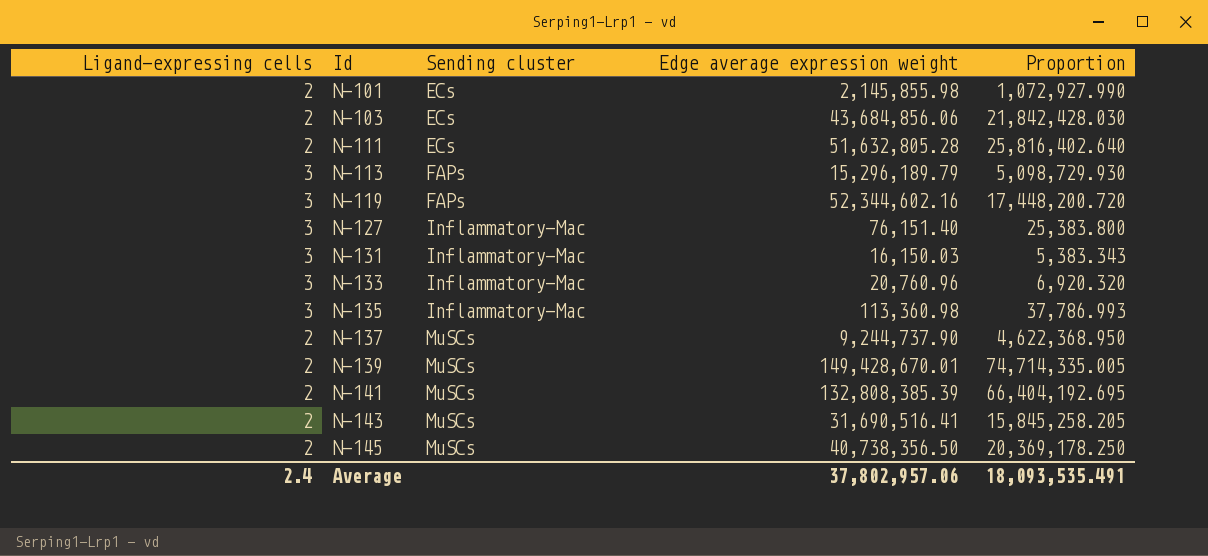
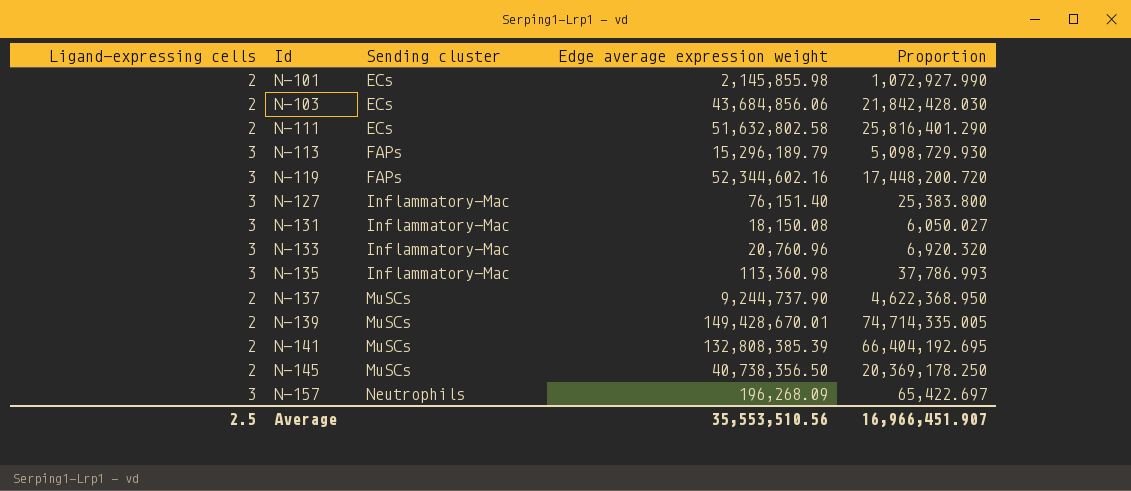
row N-143: 2 | MuSCs | 31,690,516.41 | 15,845,258.205 -> none
N-111 | Edge average expression weight: 51,632,805.28 -> 51,632,802.58
N-111 | Proportion: 25,816,402.640 -> 25,816,401.290
N-131 | Edge average expression weight: 16,150.03 -> 18,150.08
N-131 | Proportion: 5,383.343 -> 6,050.027
row N-157: none -> 3 | Neutrophils | 196,268.09 | 65,422.697
Average | Ligand-expressing cells: 2.4 -> 2.5
Average | Edge average expression weight: 37,802,957.06 -> 35,553,510.56
Average | Proportion: 18,093,535.491 -> 16,966,451.907

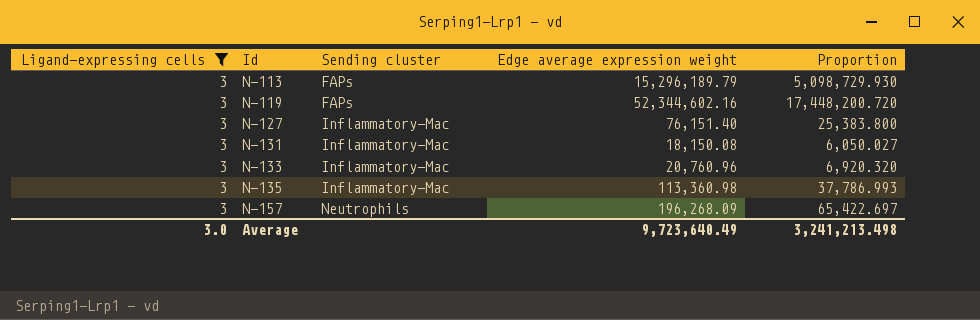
filter: none -> Ligand-expressing cells = 3
Average | Ligand-expressing cells: 2.5 -> 3.0
Average | Edge average expression weight: 35,553,510.56 -> 9,723,640.49
Average | Proportion: 16,966,451.907 -> 3,241,213.498

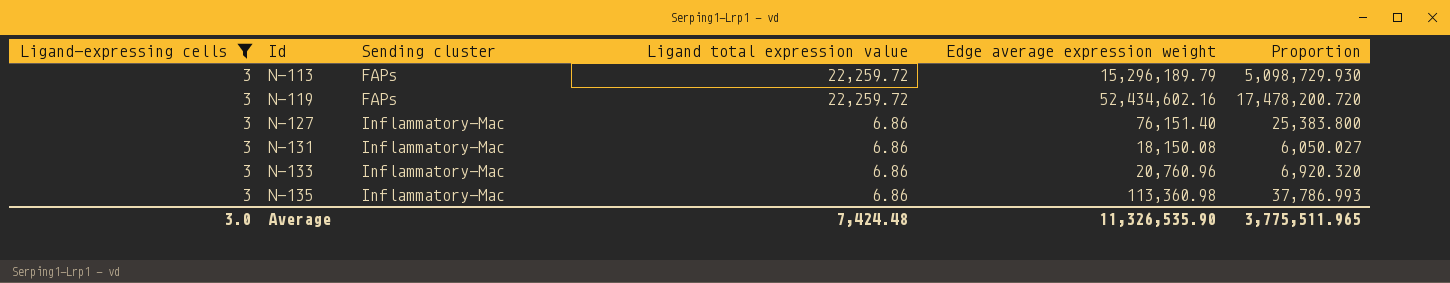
column Ligand total expression value | position: none -> 4
row N-157: 3 | Neutrophils | 196,268.09 | 65,422.697 -> none
N-119 | Edge average expression weight: 52,344,602.16 -> 52,434,602.16
N-119 | Proportion: 17,448,200.720 -> 17,478,200.720
Average | Edge average expression weight: 9,723,640.49 -> 11,326,535.90
Average | Proportion: 3,241,213.498 -> 3,775,511.965

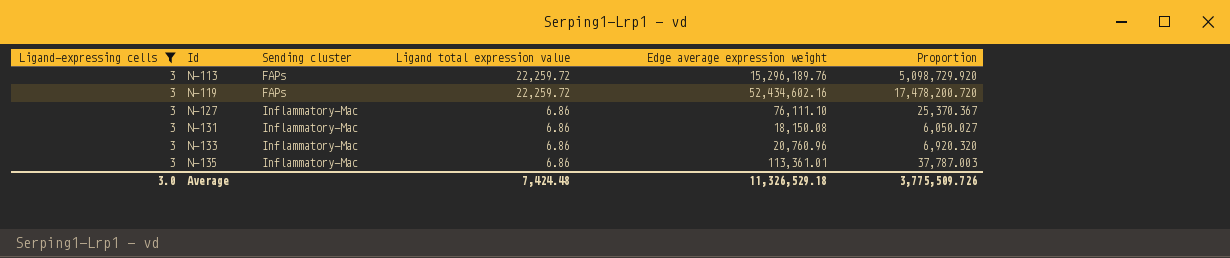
N-113 | Edge average expression weight: 15,296,189.79 -> 15,296,189.76
N-113 | Proportion: 5,098,729.930 -> 5,098,729.920
N-127 | Edge average expression weight: 76,151.40 -> 76,111.10
N-127 | Proportion: 25,383.800 -> 25,370.367
N-135 | Edge average expression weight: 113,360.98 -> 113,361.01
N-135 | Proportion: 37,786.993 -> 37,787.003
Average | Edge average expression weight: 11,326,535.90 -> 11,326,529.18
Average | Proportion: 3,775,511.965 -> 3,775,509.726

